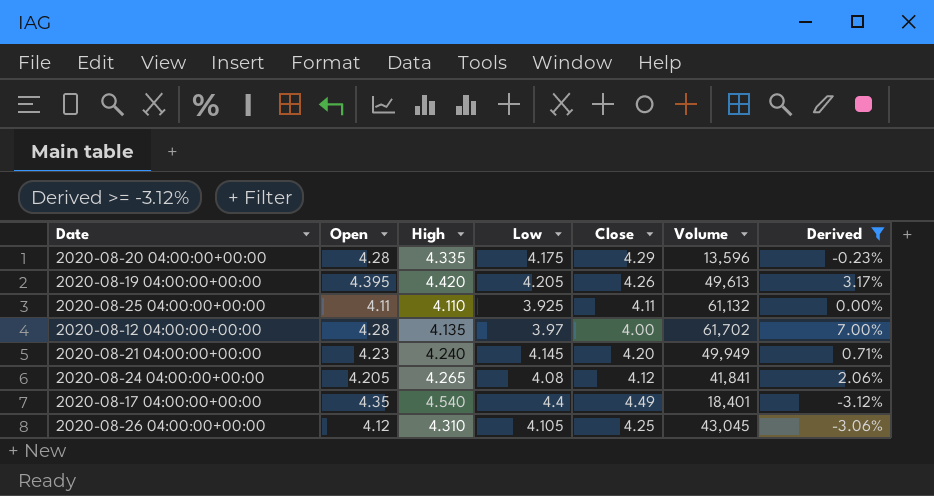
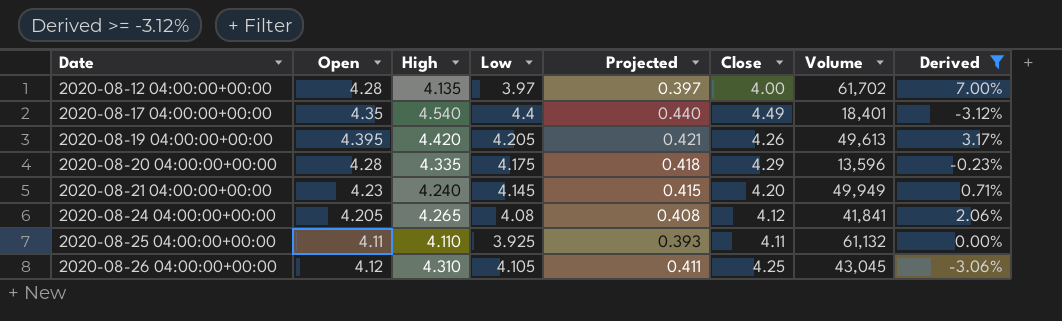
row order: none -> Date ascending
column Projected | formula: none -> [Low] * 0.1

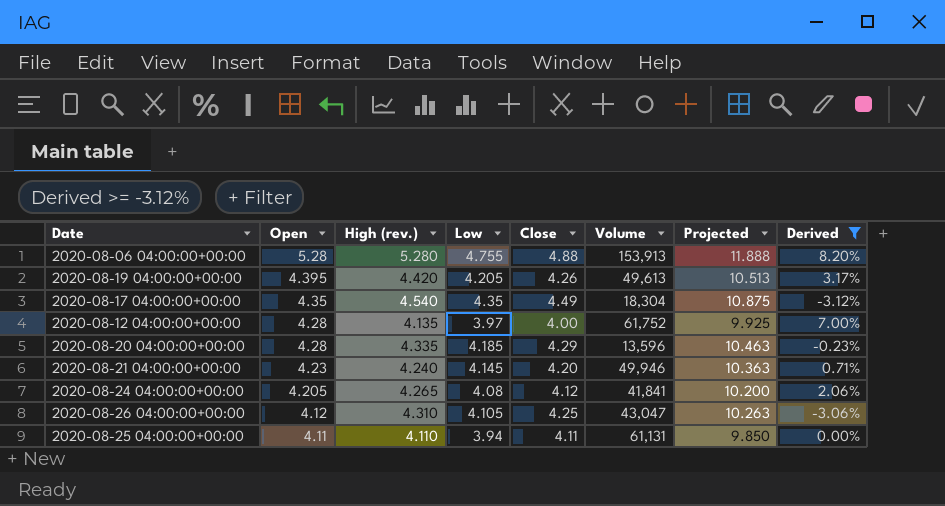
row order: Date ascending -> Open descending
column name: High -> High (rev.)
column Projected | formula: [Low] * 0.1 -> [Low] * 2.5
column Projected | position: 5 -> 7
row 2020-08-06 04:00:00+00:00: none -> 5.28 | 5.280 | 4.755 | 4.88 | 153,913 | 11.888 | 8.20%
2020-08-17 04:00:00+00:00 | Low: 4.4 -> 4.35
2020-08-17 04:00:00+00:00 | Volume: 18,401 -> 18,304
2020-08-12 04:00:00+00:00 | Volume: 61,702 -> 61,752
2020-08-20 04:00:00+00:00 | Low: 4.175 -> 4.185
2020-08-21 04:00:00+00:00 | Volume: 49,949 -> 49,946
2020-08-26 04:00:00+00:00 | Volume: 43,045 -> 43,047
2020-08-25 04:00:00+00:00 | Low: 3.925 -> 3.94
2020-08-25 04:00:00+00:00 | Volume: 61,132 -> 61,131

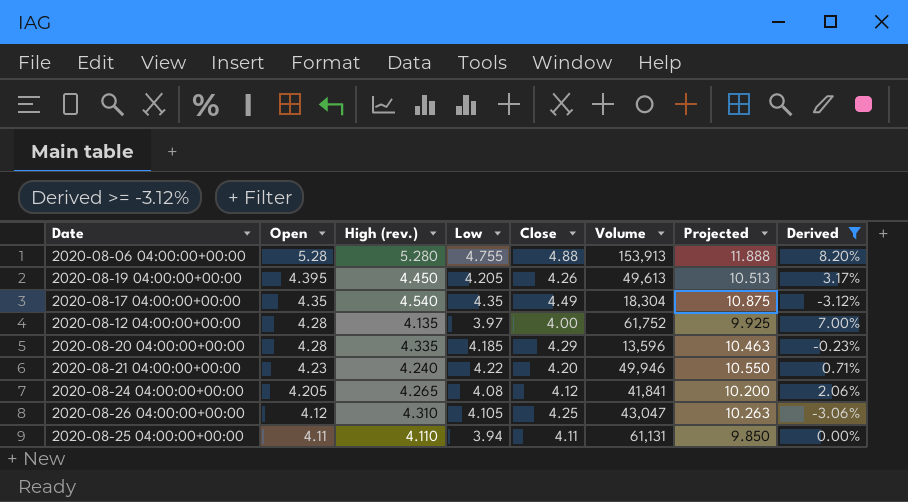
2020-08-19 04:00:00+00:00 | High (rev.): 4.420 -> 4.450
2020-08-21 04:00:00+00:00 | Low: 4.145 -> 4.22
2020-08-21 04:00:00+00:00 | Projected: 10.363 -> 10.550

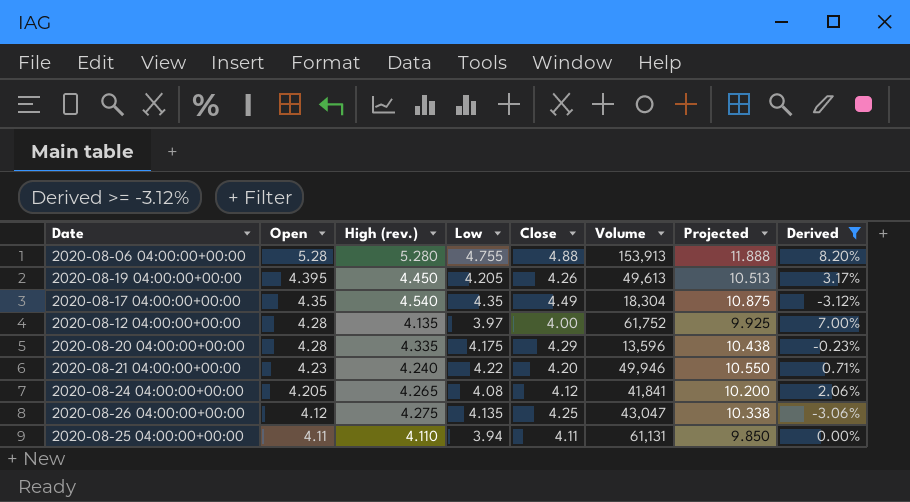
2020-08-20 04:00:00+00:00 | Low: 4.185 -> 4.175
2020-08-20 04:00:00+00:00 | Projected: 10.463 -> 10.438
2020-08-26 04:00:00+00:00 | High (rev.): 4.310 -> 4.275
2020-08-26 04:00:00+00:00 | Low: 4.105 -> 4.135
2020-08-26 04:00:00+00:00 | Projected: 10.263 -> 10.338

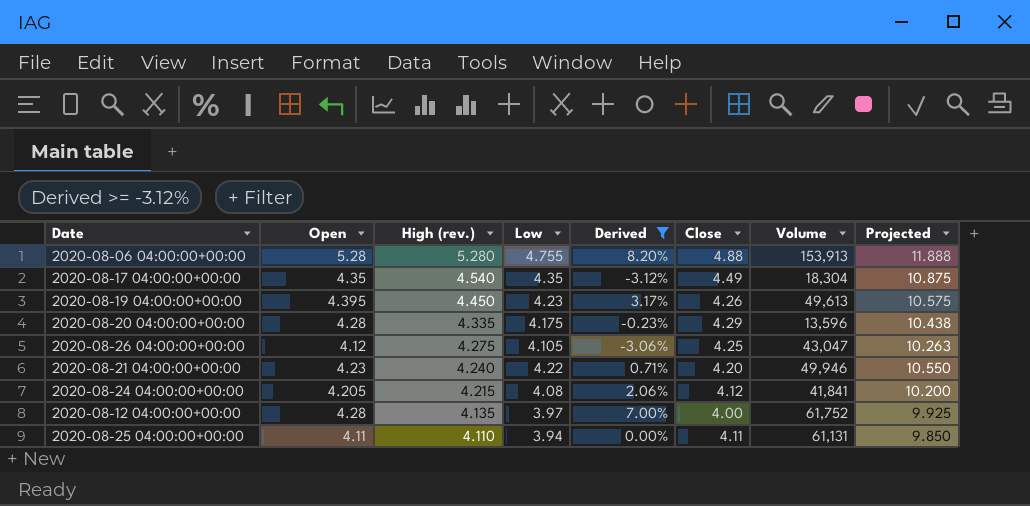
row order: Open descending -> High (rev.) descending
column Derived | position: 8 -> 5
2020-08-19 04:00:00+00:00 | Low: 4.205 -> 4.23
2020-08-19 04:00:00+00:00 | Projected: 10.513 -> 10.575
2020-08-26 04:00:00+00:00 | Low: 4.135 -> 4.105
2020-08-26 04:00:00+00:00 | Projected: 10.338 -> 10.263
2020-08-24 04:00:00+00:00 | High (rev.): 4.265 -> 4.215

